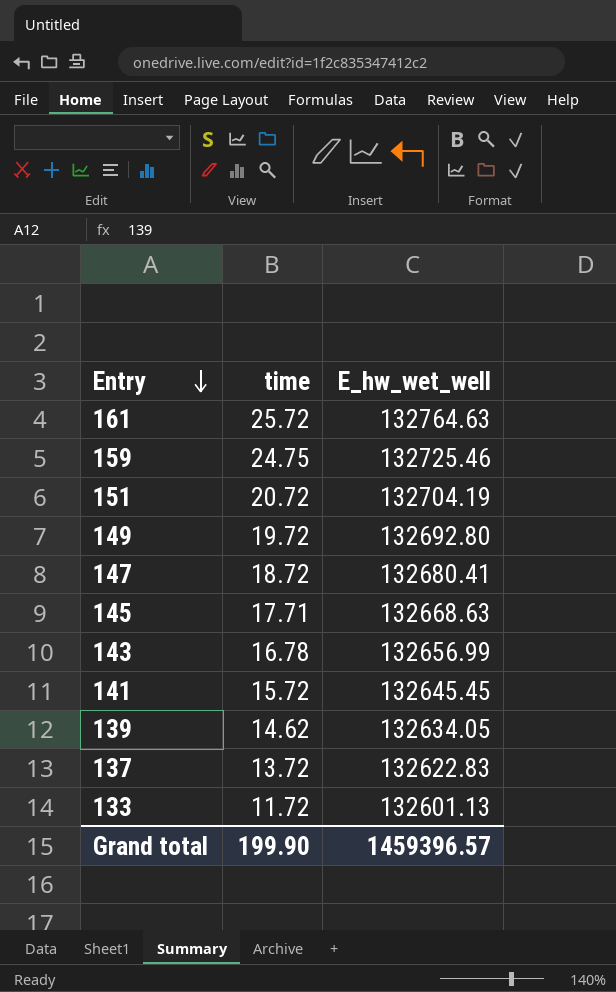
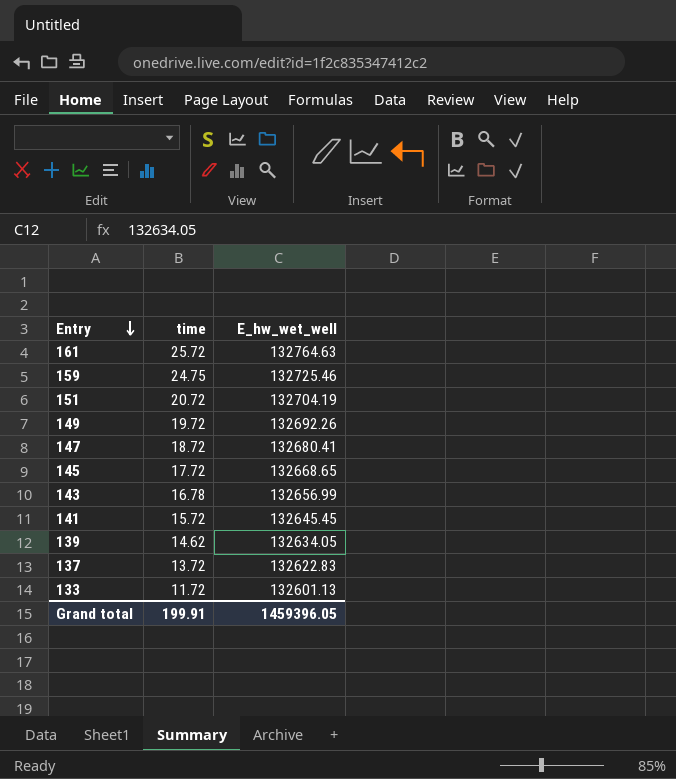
149 | E_hw_wet_well: 132692.80 -> 132692.26
145 | time: 17.71 -> 17.72
145 | E_hw_wet_well: 132668.63 -> 132668.65
Grand total | time: 199.90 -> 199.91
Grand total | E_hw_wet_well: 1459396.57 -> 1459396.05

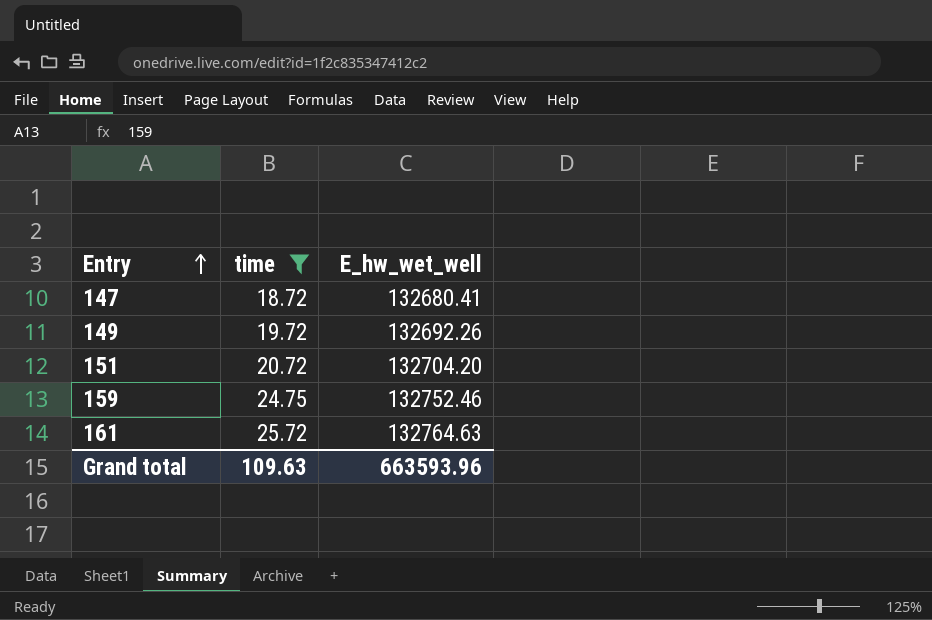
filter: none -> time >= 18.72
row order: Entry descending -> Entry ascending
151 | E_hw_wet_well: 132704.19 -> 132704.20
159 | E_hw_wet_well: 132725.46 -> 132752.46
Grand total | time: 199.91 -> 109.63
Grand total | E_hw_wet_well: 1459396.05 -> 663593.96

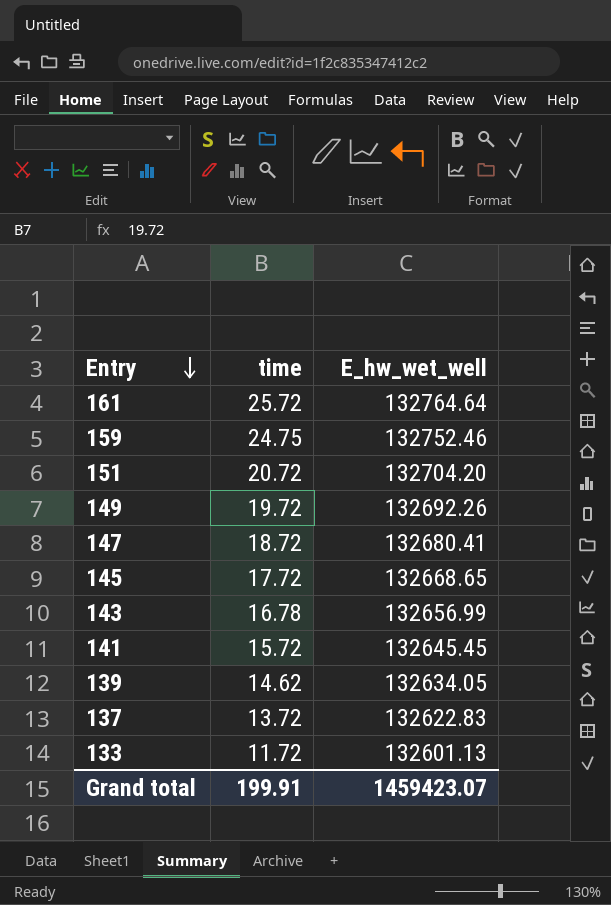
filter: time >= 18.72 -> none
row order: Entry ascending -> Entry descending
161 | E_hw_wet_well: 132764.63 -> 132764.64
Grand total | time: 109.63 -> 199.91
Grand total | E_hw_wet_well: 663593.96 -> 1459423.07

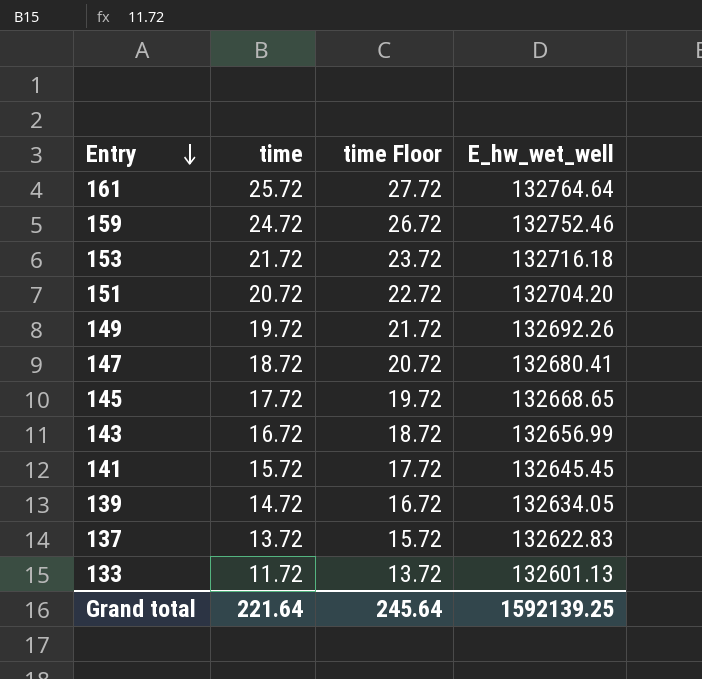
column time Floor | formula: none -> [time] + 2
159 | time: 24.75 -> 24.72
row 153: none -> 21.72 | 23.72 | 132716.18
143 | time: 16.78 -> 16.72
139 | time: 14.62 -> 14.72
Grand total | time: 199.91 -> 221.64
Grand total | E_hw_wet_well: 1459423.07 -> 1592139.25

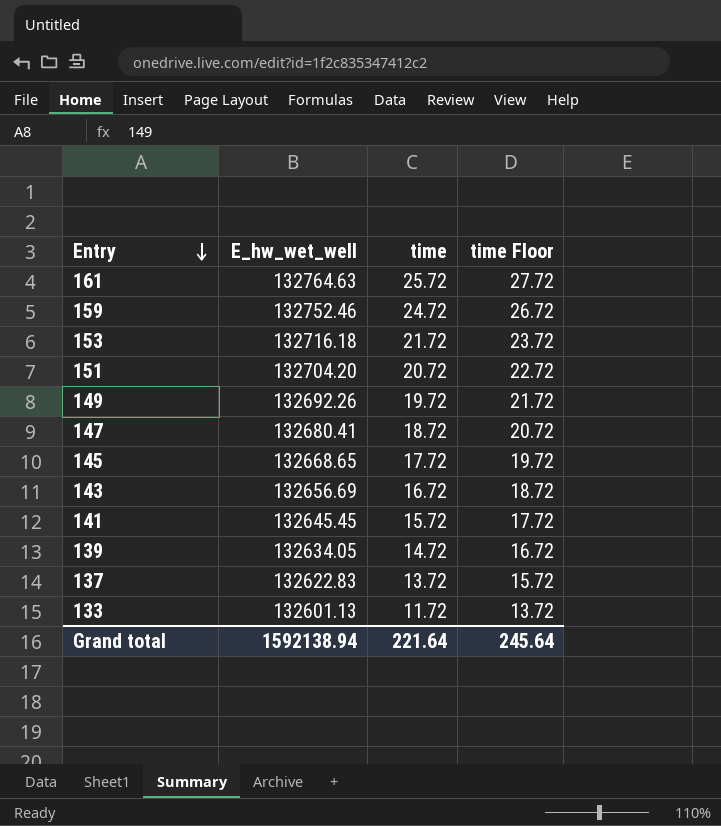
column E_hw_wet_well | position: 4 -> 2
161 | E_hw_wet_well: 132764.64 -> 132764.63
143 | E_hw_wet_well: 132656.99 -> 132656.69
Grand total | E_hw_wet_well: 1592139.25 -> 1592138.94

